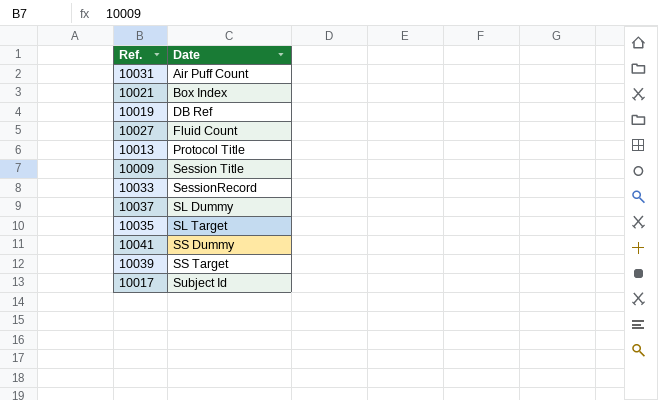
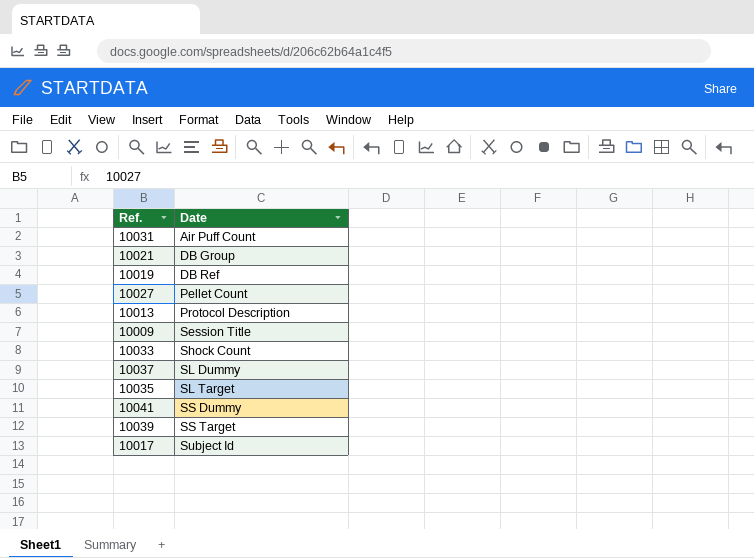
10021 | Date: Box Index -> DB Group
10027 | Date: Fluid Count -> Pellet Count
10013 | Date: Protocol Title -> Protocol Description
10033 | Date: SessionRecord -> Shock Count

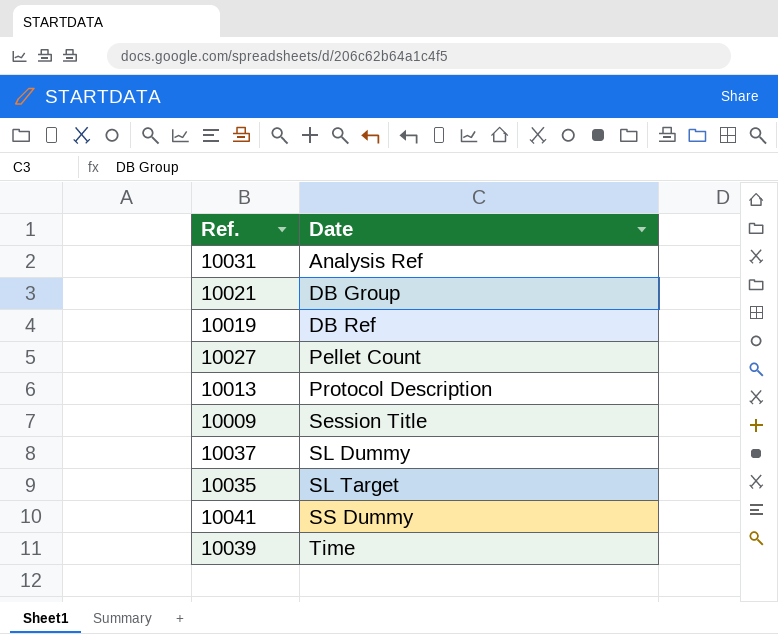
row 10033: Shock Count -> none
row 10017: Subject Id -> none
10031 | Date: Air Puff Count -> Analysis Ref
10039 | Date: SS Target -> Time

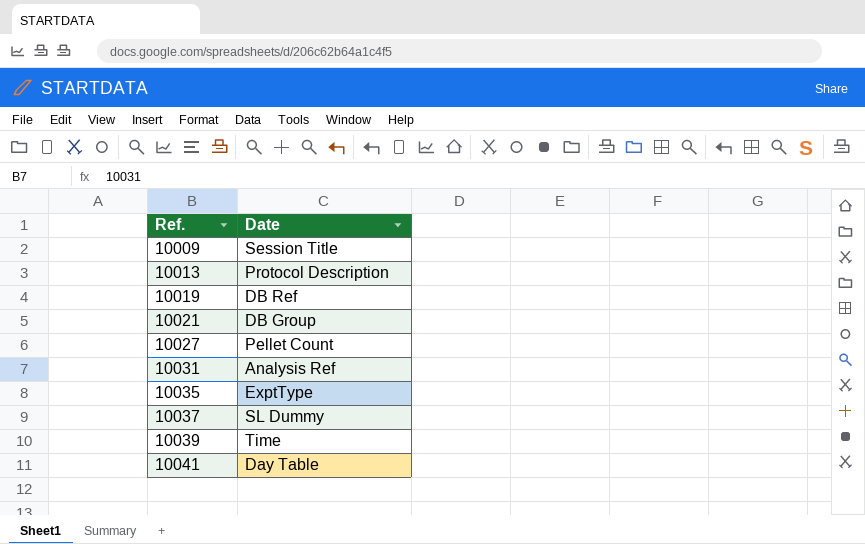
row order: Date ascending -> Ref. ascending
10035 | Date: SL Target -> ExptType
10041 | Date: SS Dummy -> Day Table

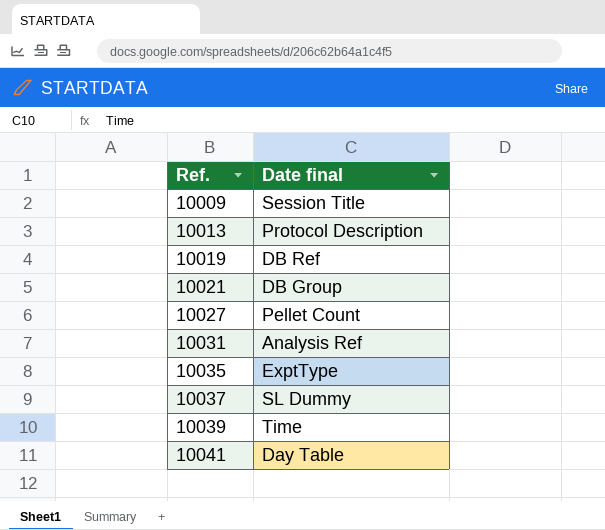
column name: Date -> Date final

